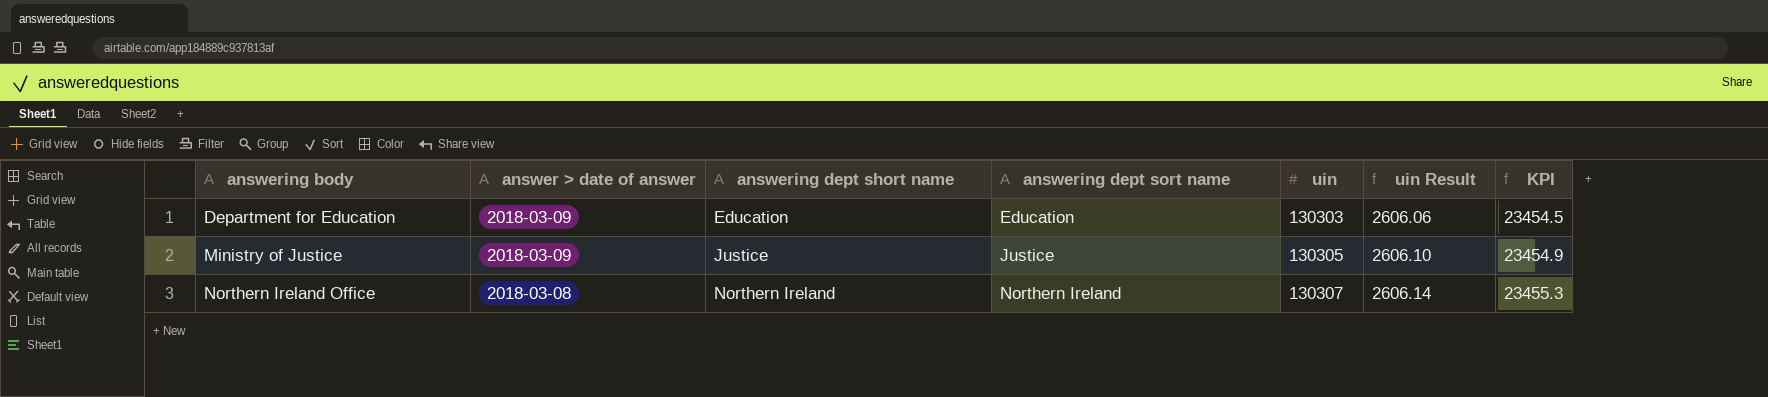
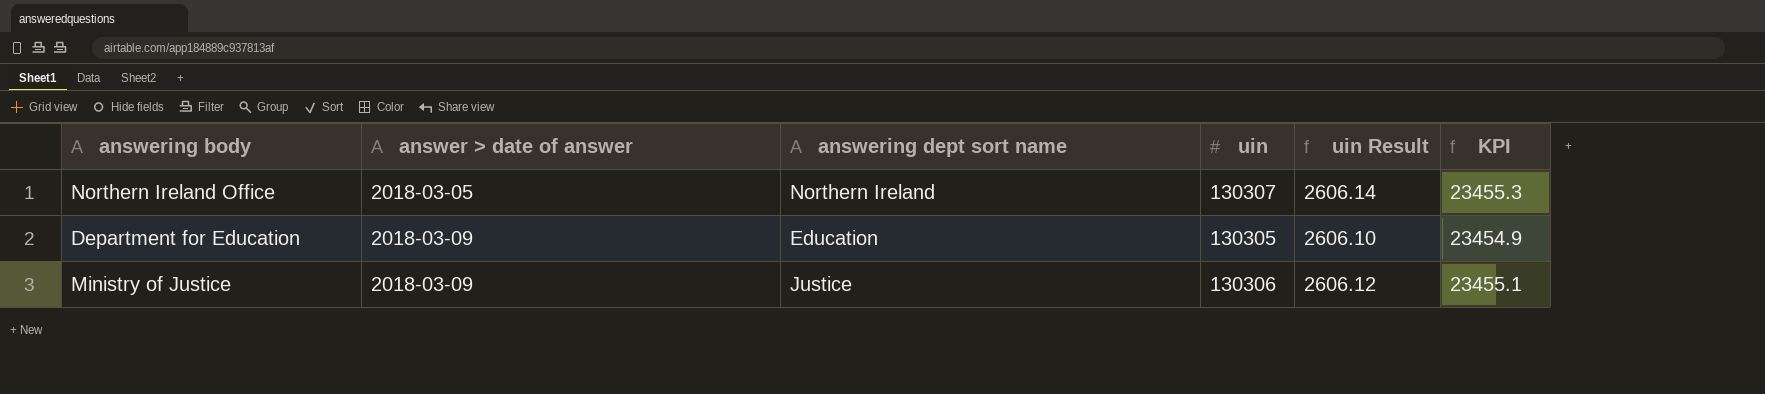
row order: answering body ascending -> answer > date of answer ascending
column answering dept short name | position: 3 -> none
Northern Ireland Office | answer > date of answer: 2018-03-08 -> 2018-03-05
Department for Education | uin: 130303 -> 130305
Department for Education | uin Result: 2606.06 -> 2606.10
Department for Education | KPI: 23454.5 -> 23454.9
Ministry of Justice | uin: 130305 -> 130306
Ministry of Justice | uin Result: 2606.10 -> 2606.12
Ministry of Justice | KPI: 23454.9 -> 23455.1

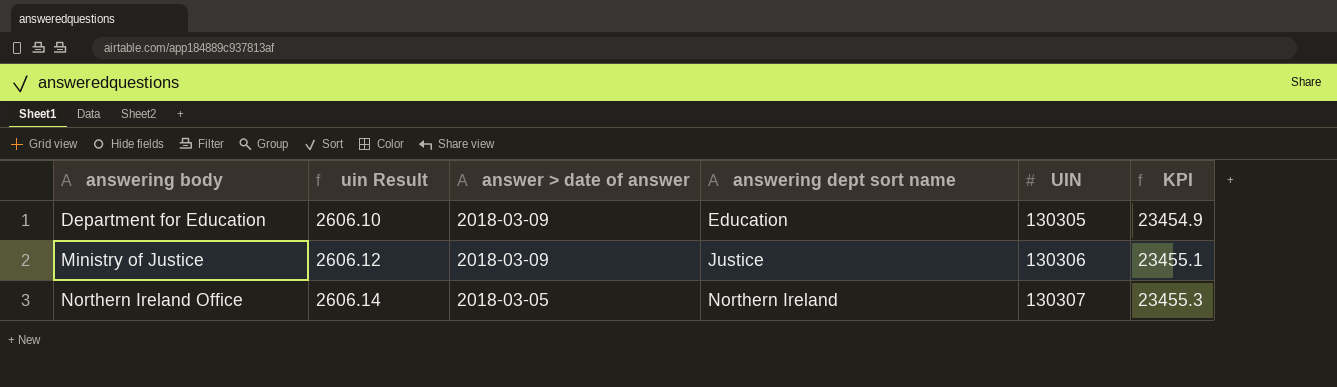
row order: answer > date of answer ascending -> answering body ascending
column uin Result | position: 5 -> 2
column name: uin -> UIN

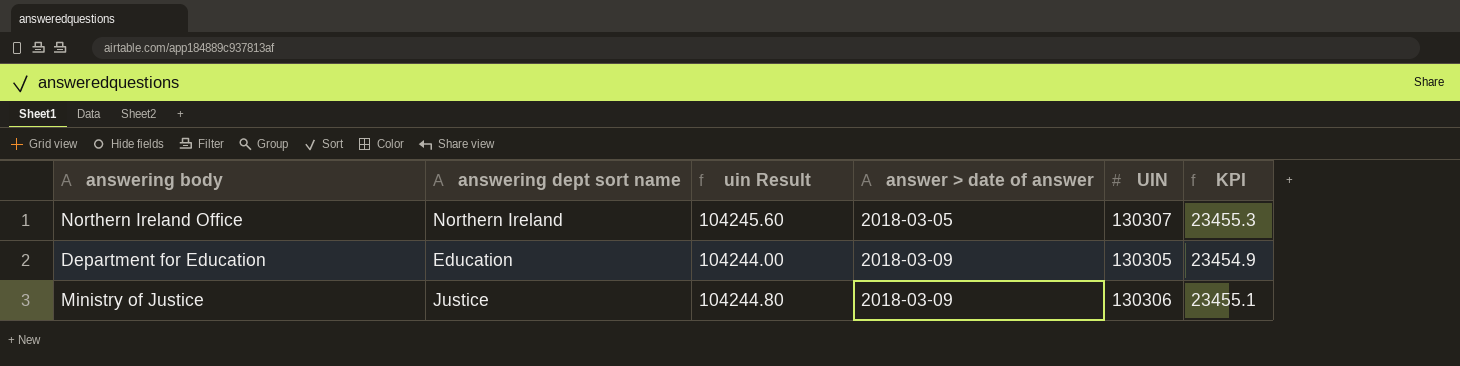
row order: answering body ascending -> answer > date of answer ascending
column answering dept sort name | position: 4 -> 2
column uin Result | formula: [UIN] * 0.02 -> [UIN] * 0.8

